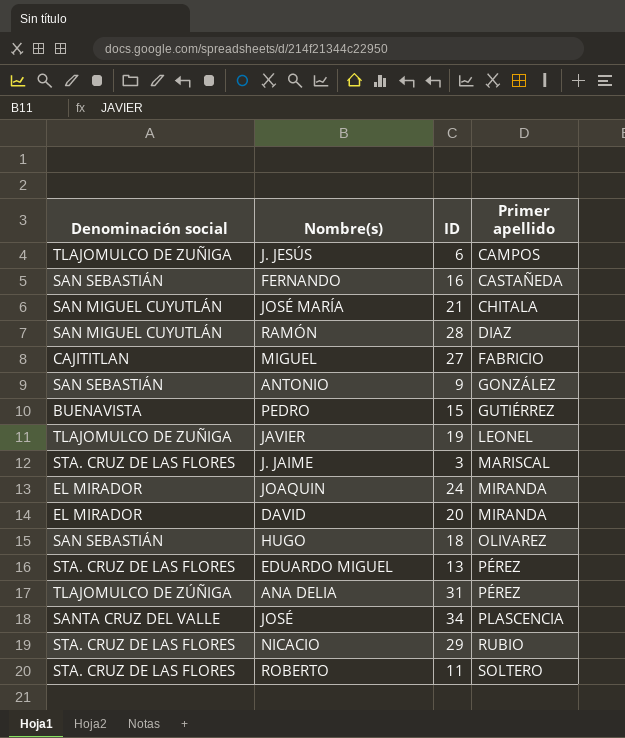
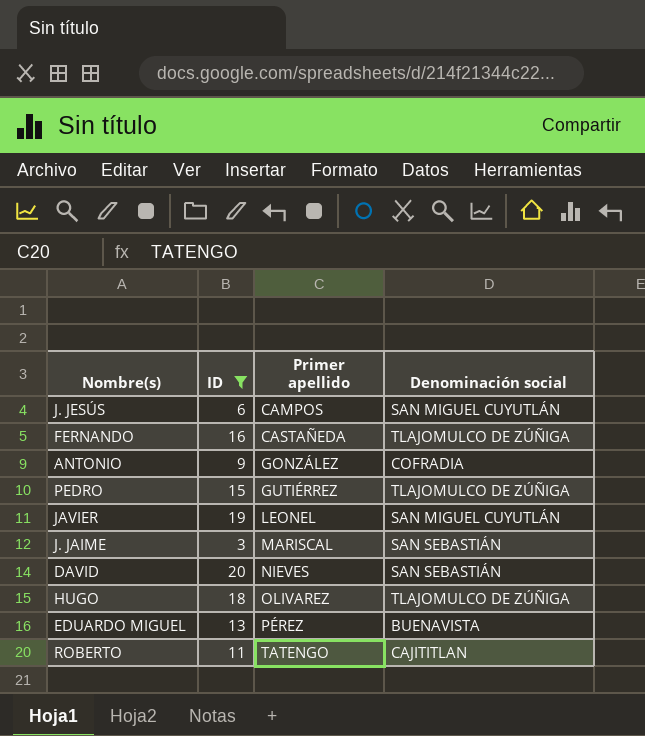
filter: none -> ID <= 20
column Denominación social | position: 1 -> 4
J. JESÚS | Denominación social: TLAJOMULCO DE ZUÑIGA -> SAN MIGUEL CUYUTLÁN
FERNANDO | Denominación social: SAN SEBASTIÁN -> TLAJOMULCO DE ZÚÑIGA
ANTONIO | Denominación social: SAN SEBASTIÁN -> COFRADIA
PEDRO | Denominación social: BUENAVISTA -> TLAJOMULCO DE ZÚÑIGA
JAVIER | Denominación social: TLAJOMULCO DE ZUÑIGA -> SAN MIGUEL CUYUTLÁN
J. JAIME | Denominación social: STA. CRUZ DE LAS FLORES -> SAN SEBASTIÁN
DAVID | Primer apellido: MIRANDA -> NIEVES
DAVID | Denominación social: EL MIRADOR -> SAN SEBASTIÁN
HUGO | Denominación social: SAN SEBASTIÁN -> TLAJOMULCO DE ZÚÑIGA
EDUARDO MIGUEL | Denominación social: STA. CRUZ DE LAS FLORES -> BUENAVISTA
ROBERTO | Primer apellido: SOLTERO -> TATENGO
ROBERTO | Denominación social: STA. CRUZ DE LAS FLORES -> CAJITITLAN

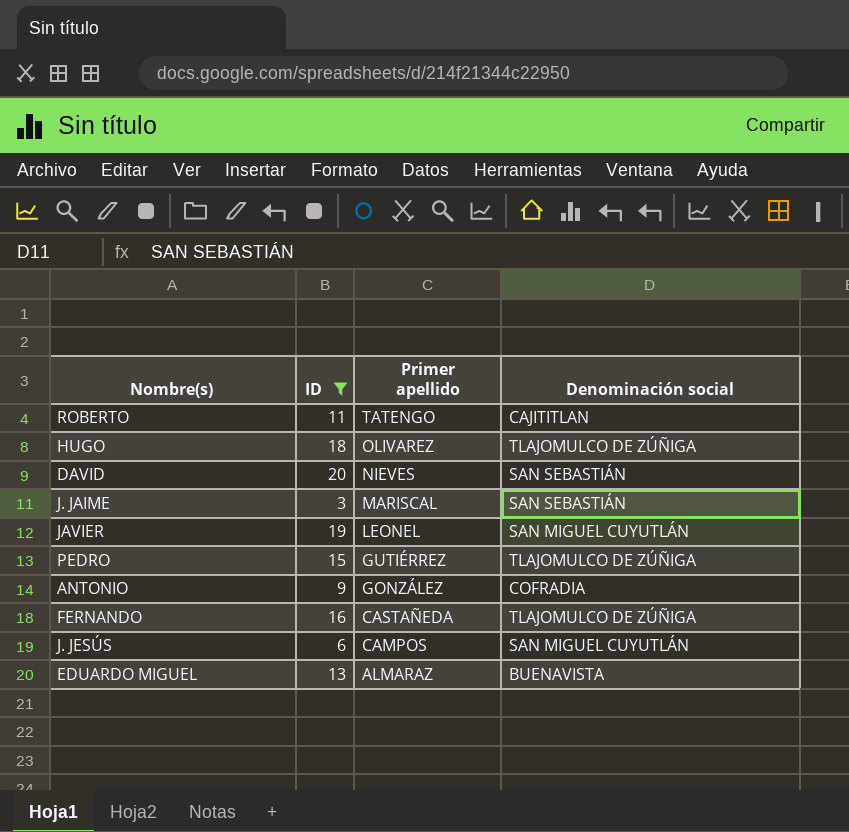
row order: Primer apellido ascending -> Primer apellido descending
EDUARDO MIGUEL | Primer apellido: PÉREZ -> ALMARAZ

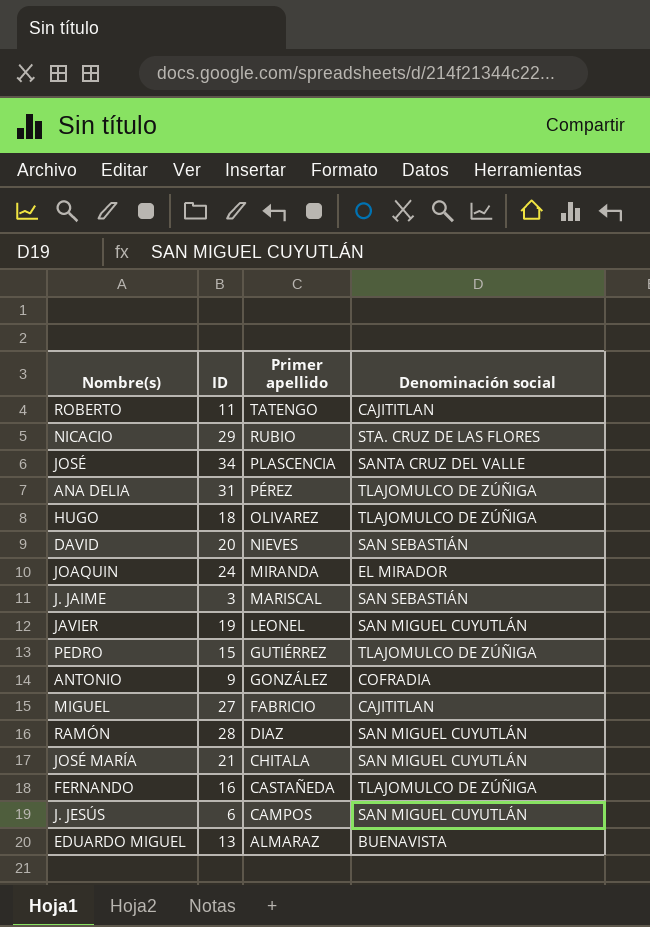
filter: ID <= 20 -> none

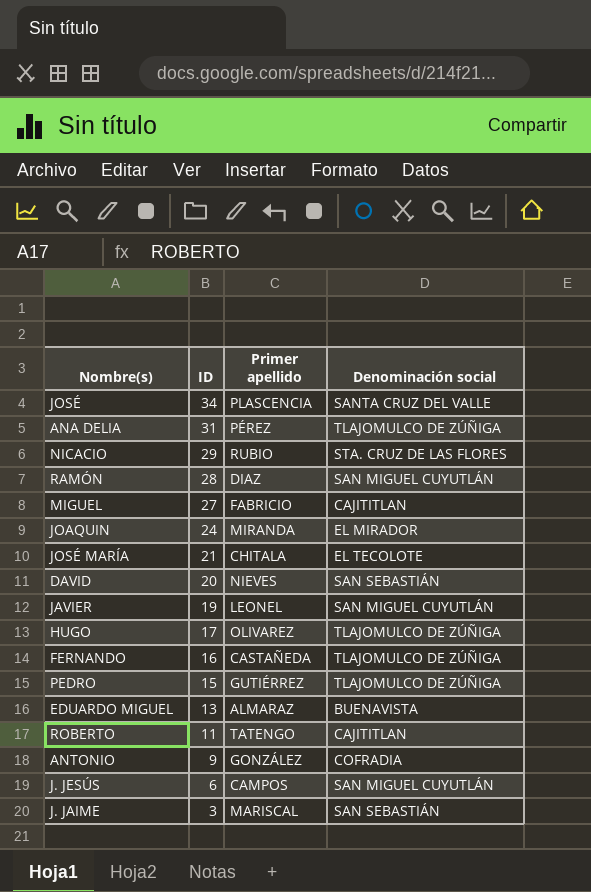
row order: Primer apellido descending -> ID descending
JOSÉ MARÍA | Denominación social: SAN MIGUEL CUYUTLÁN -> EL TECOLOTE
HUGO | ID: 18 -> 17

